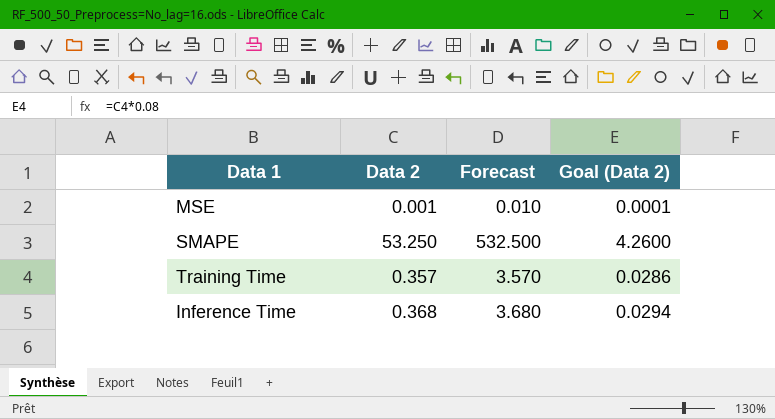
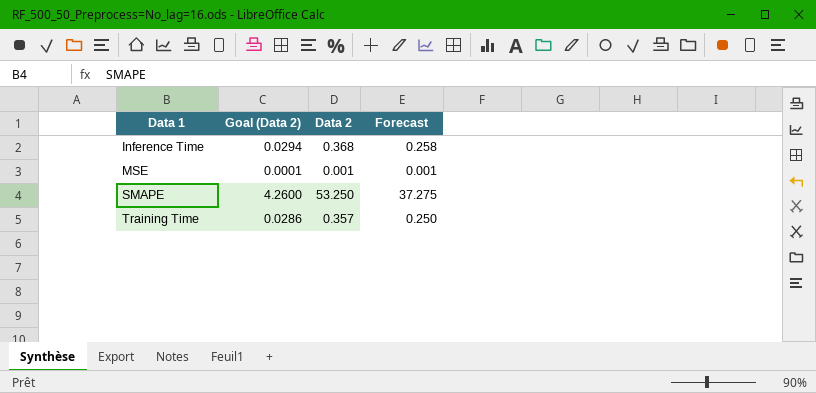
row order: none -> Data 1 ascending
column Goal (Data 2) | position: 4 -> 2
column Forecast | formula: [Data 2] * 10 -> [Data 2] * 0.7

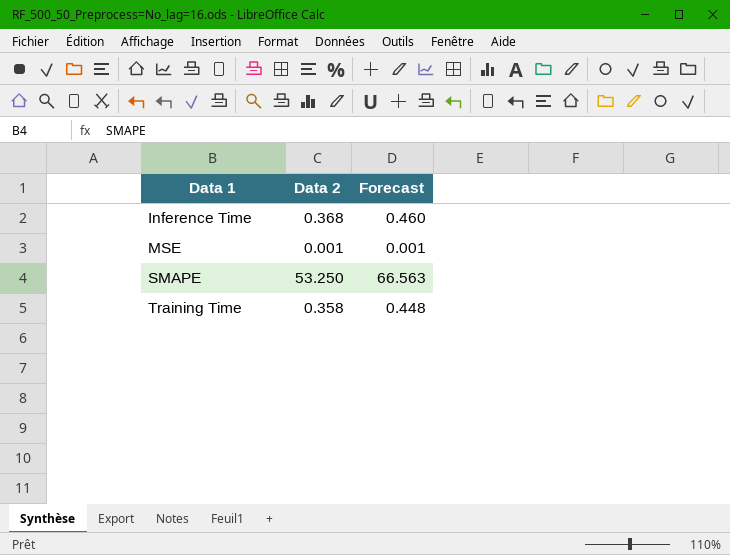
column Goal (Data 2) | formula: [Data 2] * 0.08 -> none
column Forecast | formula: [Data 2] * 0.7 -> [Data 2] * 1.25
Training Time | Data 2: 0.357 -> 0.358

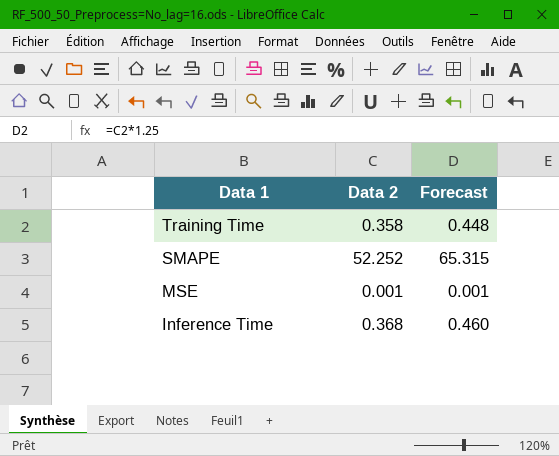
row order: Data 1 ascending -> Data 1 descending
SMAPE | Data 2: 53.250 -> 52.252
SMAPE | Forecast: 66.563 -> 65.315

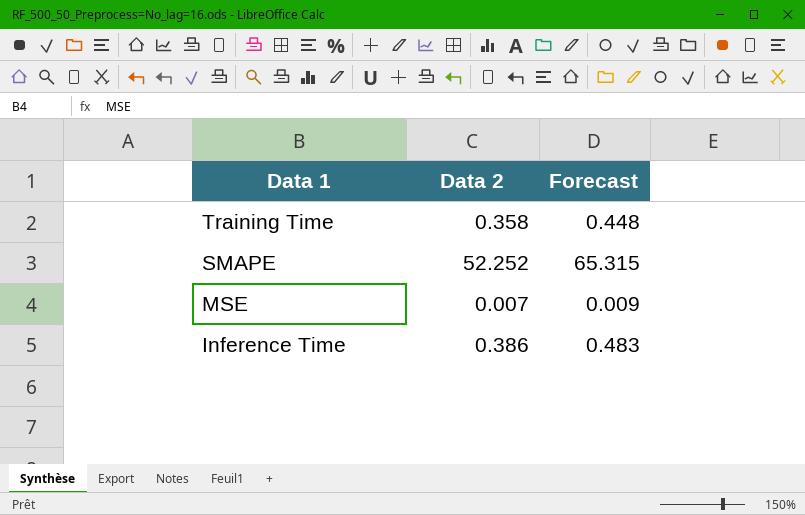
MSE | Data 2: 0.001 -> 0.007
MSE | Forecast: 0.001 -> 0.009
Inference Time | Data 2: 0.368 -> 0.386
Inference Time | Forecast: 0.460 -> 0.483

